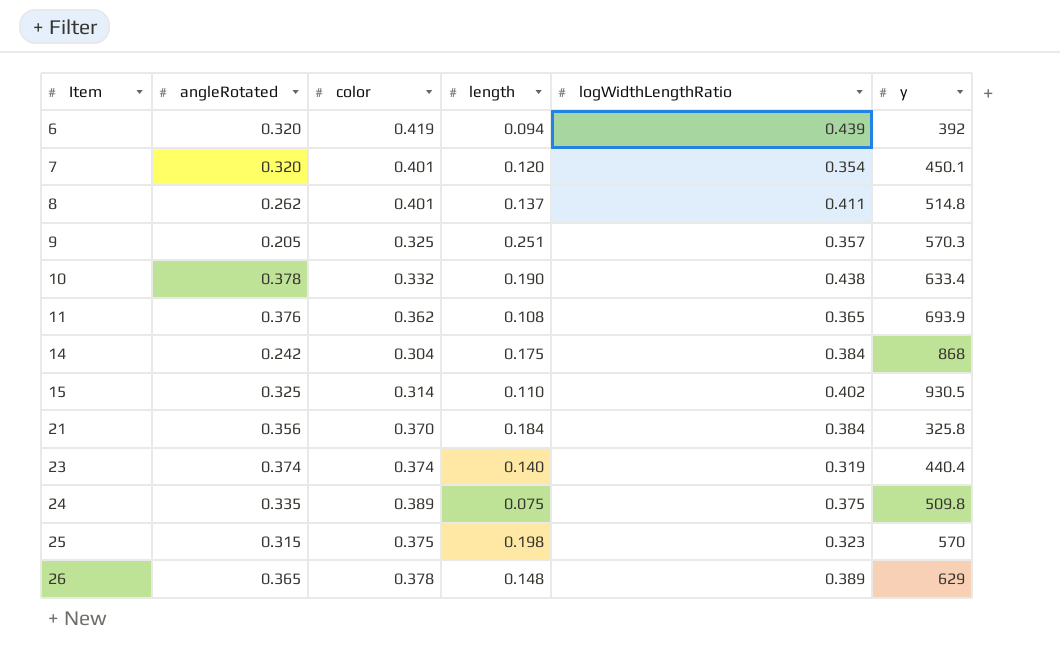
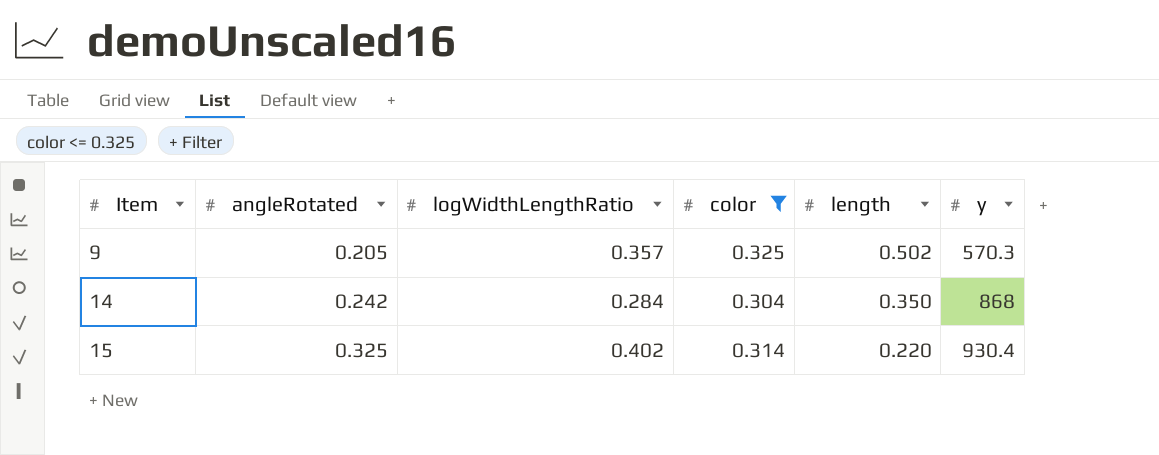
filter: none -> color <= 0.325
column logWidthLengthRatio | position: 5 -> 3
9 | length: 0.251 -> 0.502
14 | logWidthLengthRatio: 0.384 -> 0.284
14 | length: 0.175 -> 0.350
15 | length: 0.110 -> 0.220
15 | y: 930.5 -> 930.4

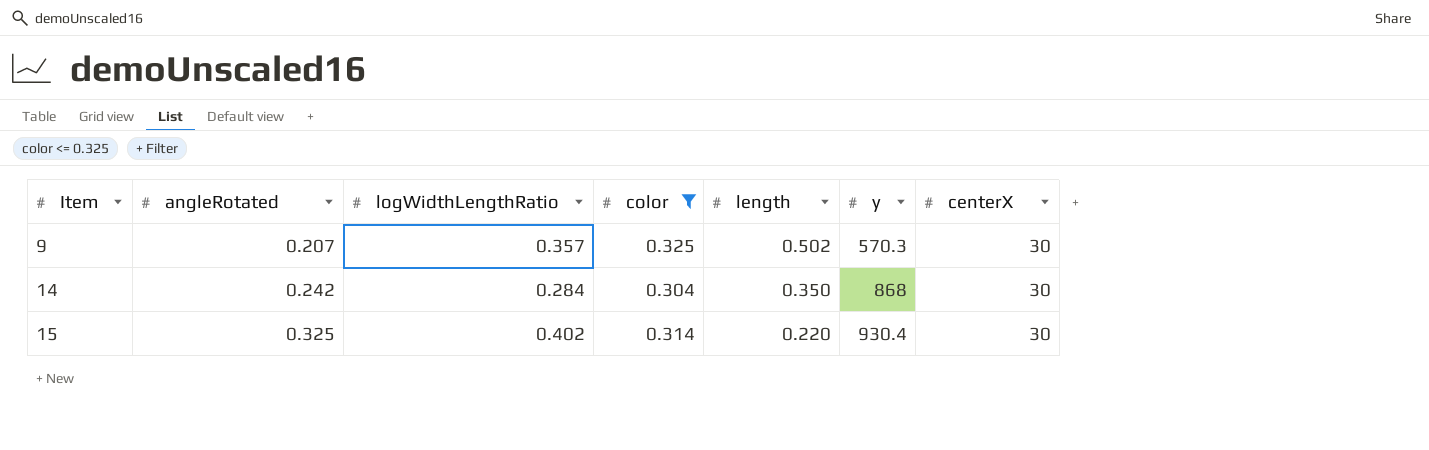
column centerX | position: none -> 7
9 | angleRotated: 0.205 -> 0.207

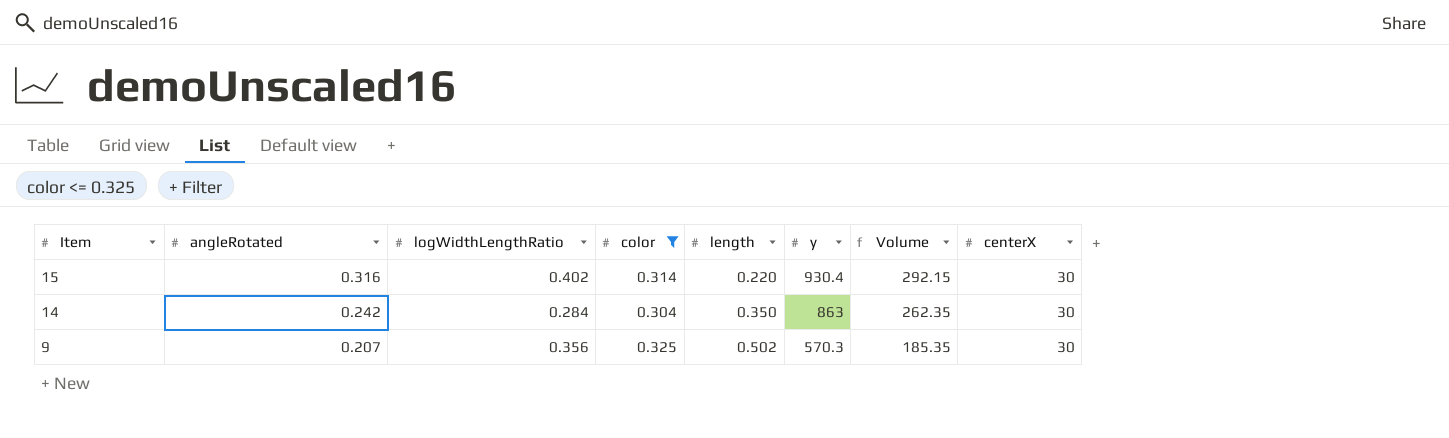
row order: Item ascending -> Item descending
column Volume | formula: none -> [color] * [y]
15 | angleRotated: 0.325 -> 0.316
14 | y: 868 -> 863
9 | logWidthLengthRatio: 0.357 -> 0.356

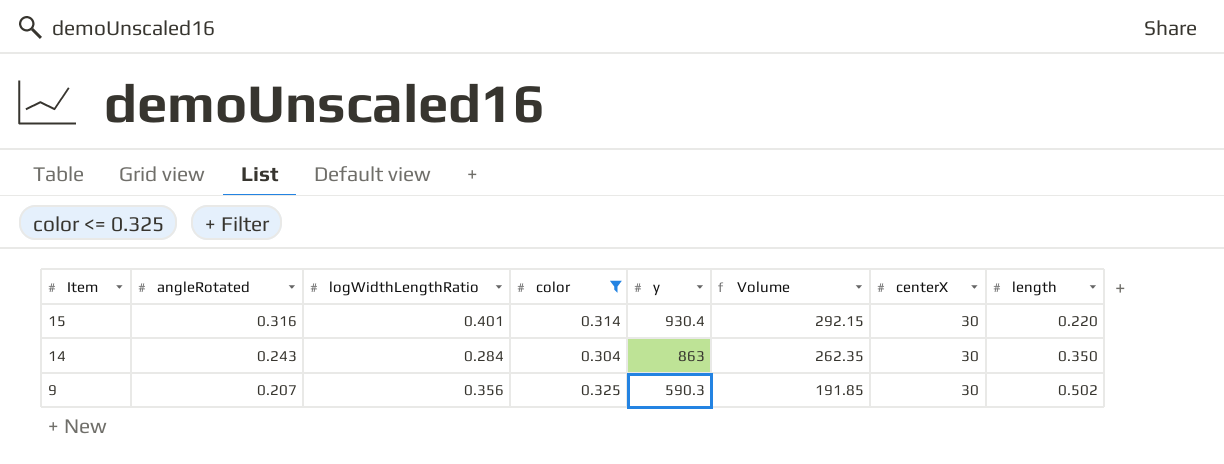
column length | position: 5 -> 8
15 | logWidthLengthRatio: 0.402 -> 0.401
14 | angleRotated: 0.242 -> 0.243
9 | y: 570.3 -> 590.3
9 | Volume: 185.35 -> 191.85

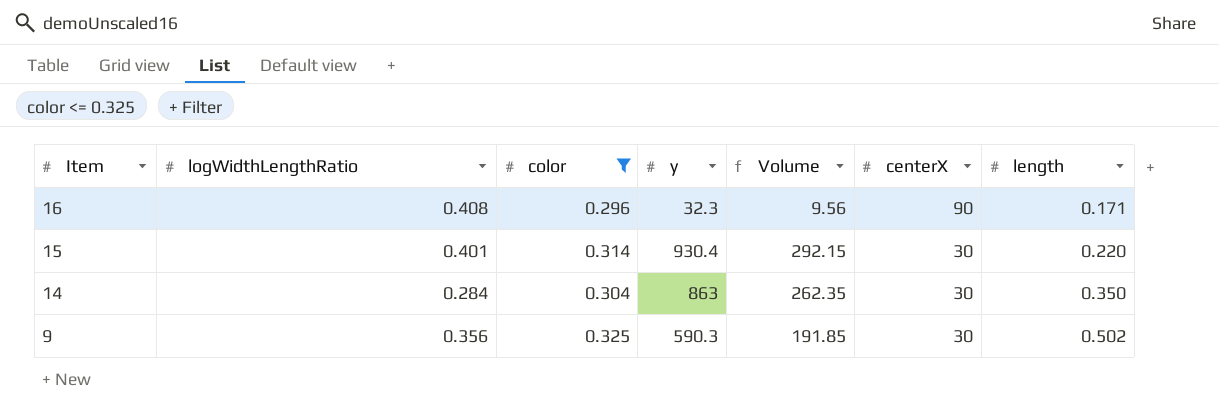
column angleRotated | position: 2 -> none
row 16: none -> 0.408 | 0.296 | 32.3 | 9.56 | 90 | 0.171

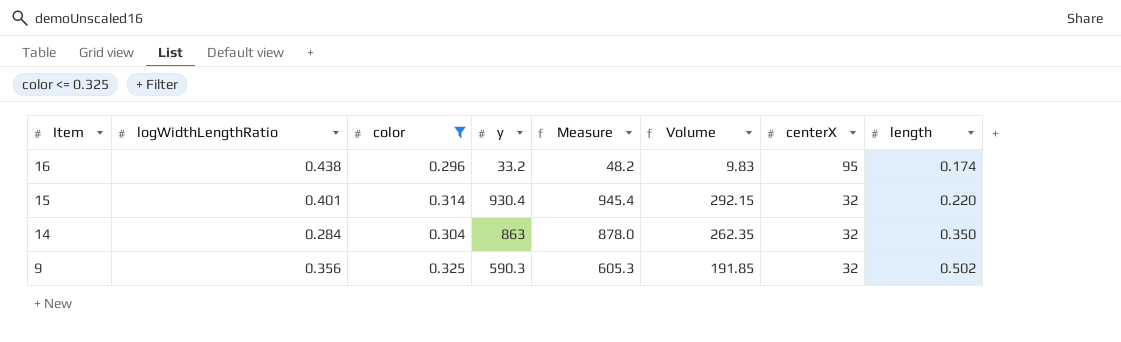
column Measure | formula: none -> [y] + 15
16 | logWidthLengthRatio: 0.408 -> 0.438
16 | y: 32.3 -> 33.2
16 | Volume: 9.56 -> 9.83
16 | centerX: 90 -> 95
16 | length: 0.171 -> 0.174
15 | centerX: 30 -> 32
14 | centerX: 30 -> 32
9 | centerX: 30 -> 32

